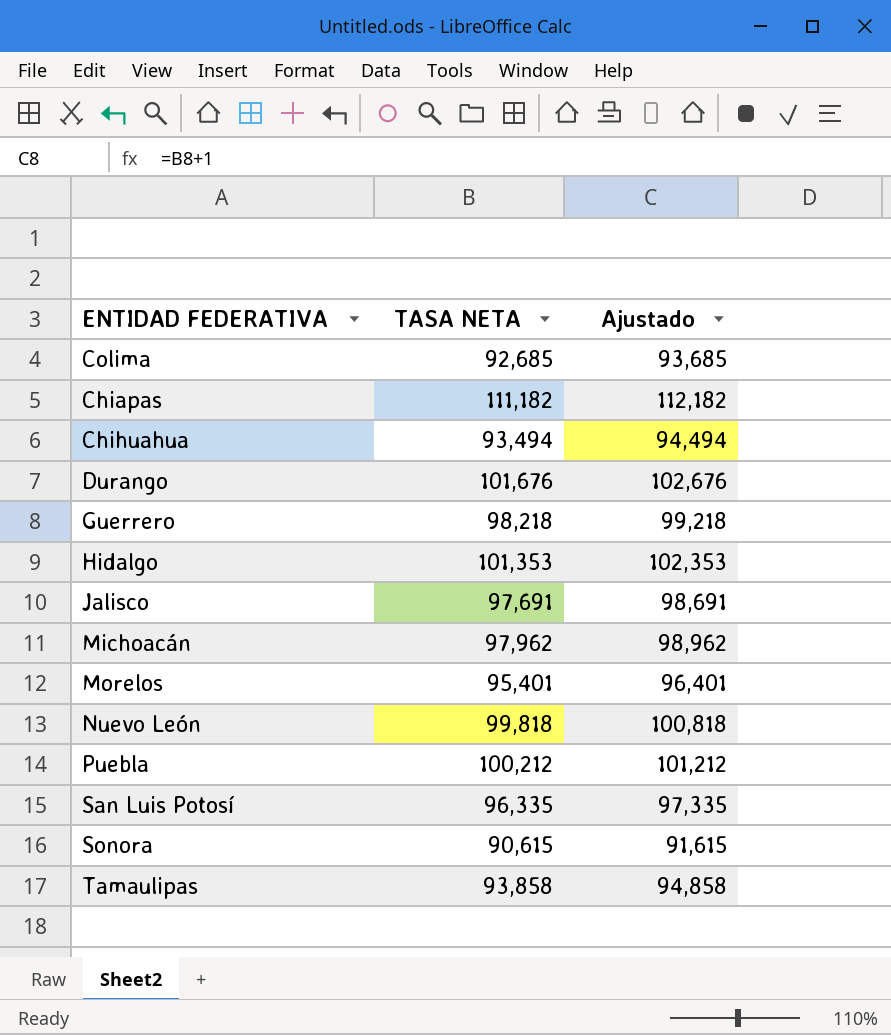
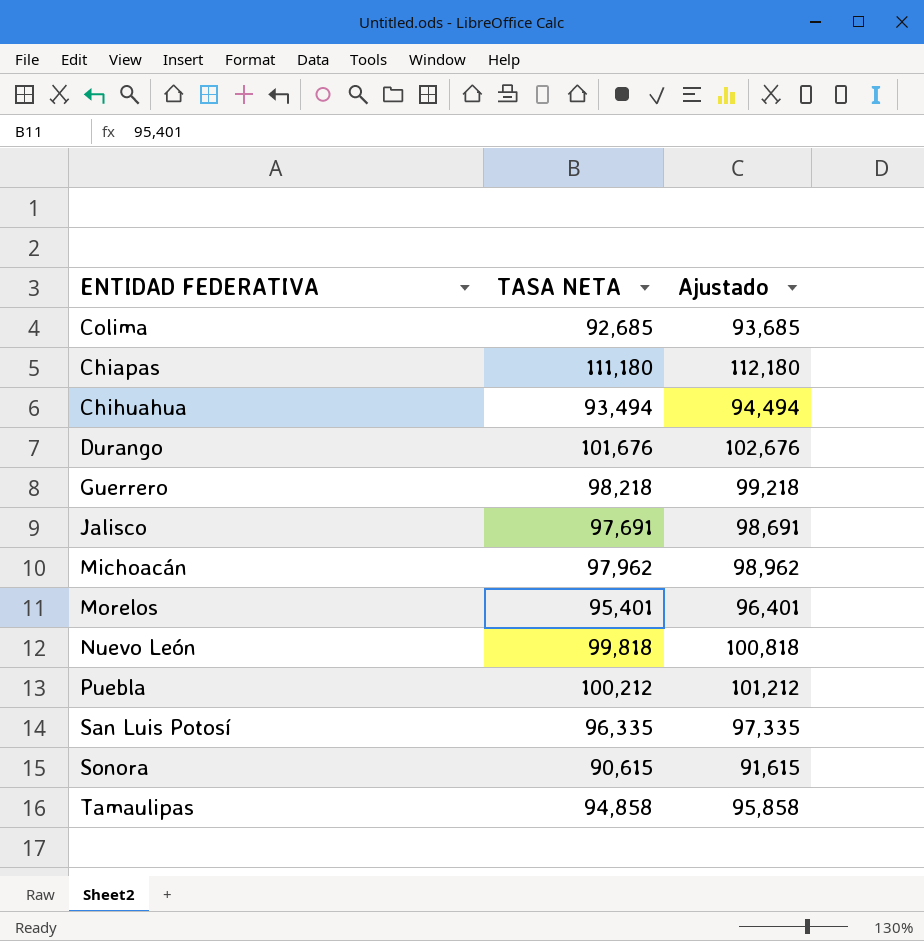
row Hidalgo: 101,353 | 102,353 -> none
Chiapas | TASA NETA: 111,182 -> 111,180
Chiapas | Ajustado: 112,182 -> 112,180
Tamaulipas | TASA NETA: 93,858 -> 94,858
Tamaulipas | Ajustado: 94,858 -> 95,858

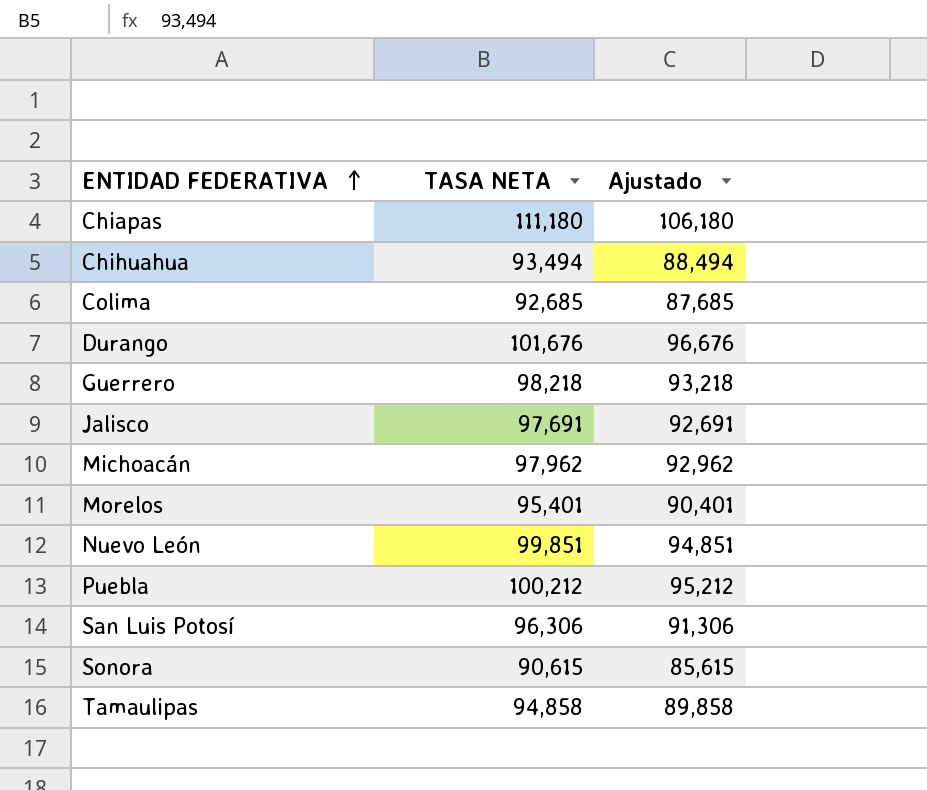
row order: none -> ENTIDAD FEDERATIVA ascending
column Ajustado | formula: [TASA NETA] + 1 -> [TASA NETA] - 5
Nuevo León | TASA NETA: 99,818 -> 99,851
San Luis Potosí | TASA NETA: 96,335 -> 96,306

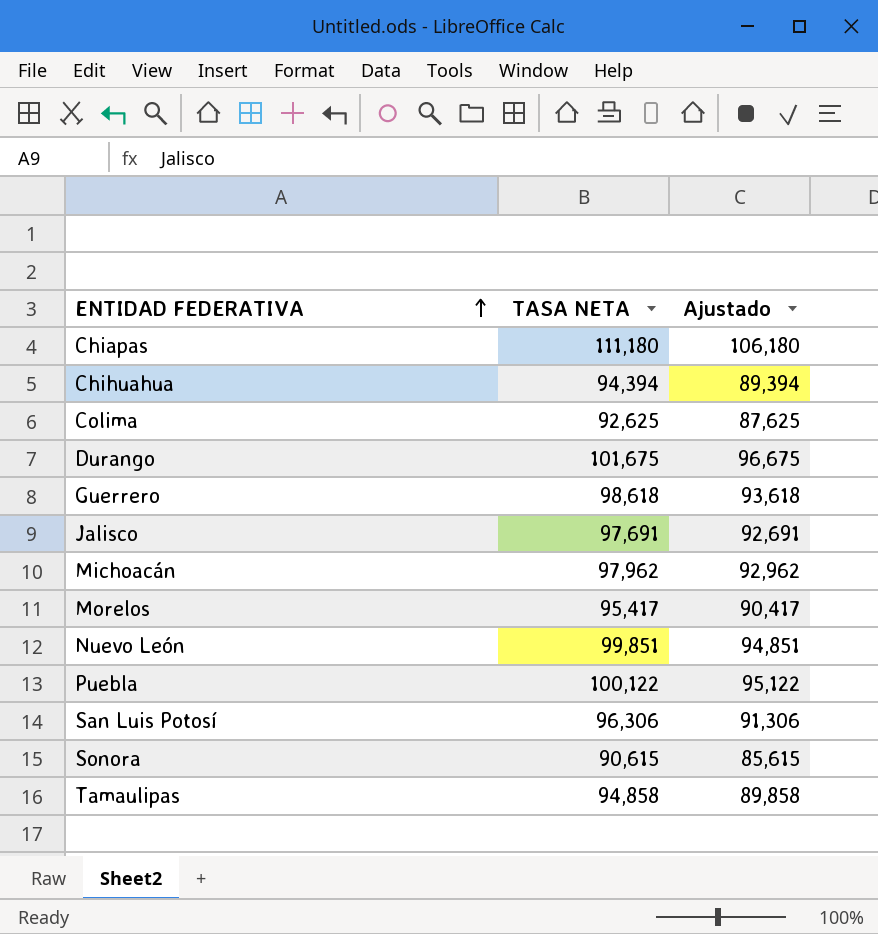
Chihuahua | TASA NETA: 93,494 -> 94,394
Chihuahua | Ajustado: 88,494 -> 89,394
Colima | TASA NETA: 92,685 -> 92,625
Colima | Ajustado: 87,685 -> 87,625
Durango | TASA NETA: 101,676 -> 101,675
Durango | Ajustado: 96,676 -> 96,675
Guerrero | TASA NETA: 98,218 -> 98,618
Guerrero | Ajustado: 93,218 -> 93,618
Morelos | TASA NETA: 95,401 -> 95,417
Morelos | Ajustado: 90,401 -> 90,417
Puebla | TASA NETA: 100,212 -> 100,122
Puebla | Ajustado: 95,212 -> 95,122

